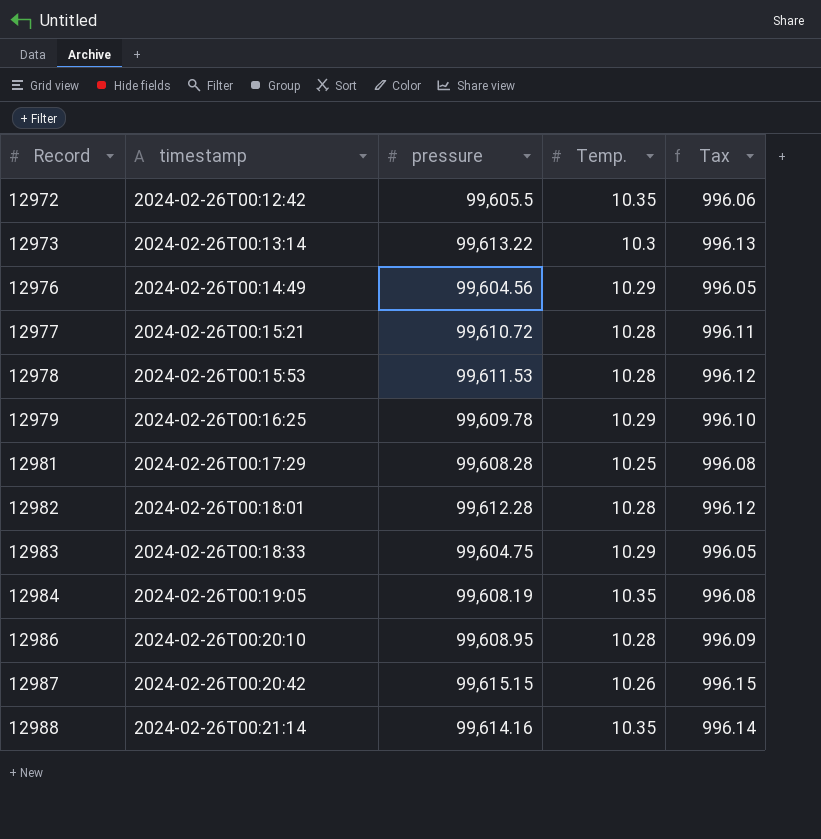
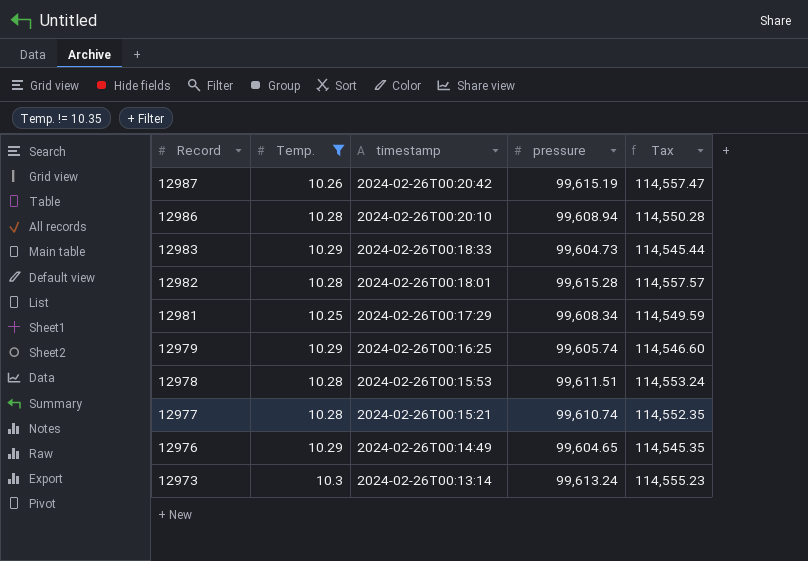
filter: none -> Temp. != 10.35
row order: Record ascending -> Record descending
column Temp. | position: 4 -> 2
column Tax | formula: [pressure] * 0.01 -> [pressure] * 1.15
12987 | pressure: 99,615.15 -> 99,615.19
12986 | pressure: 99,608.95 -> 99,608.94
12983 | pressure: 99,604.75 -> 99,604.73
12982 | pressure: 99,612.28 -> 99,615.28
12981 | pressure: 99,608.28 -> 99,608.34
12979 | pressure: 99,609.78 -> 99,605.74
12978 | pressure: 99,611.53 -> 99,611.51
12977 | pressure: 99,610.72 -> 99,610.74
12976 | pressure: 99,604.56 -> 99,604.65
12973 | pressure: 99,613.22 -> 99,613.24

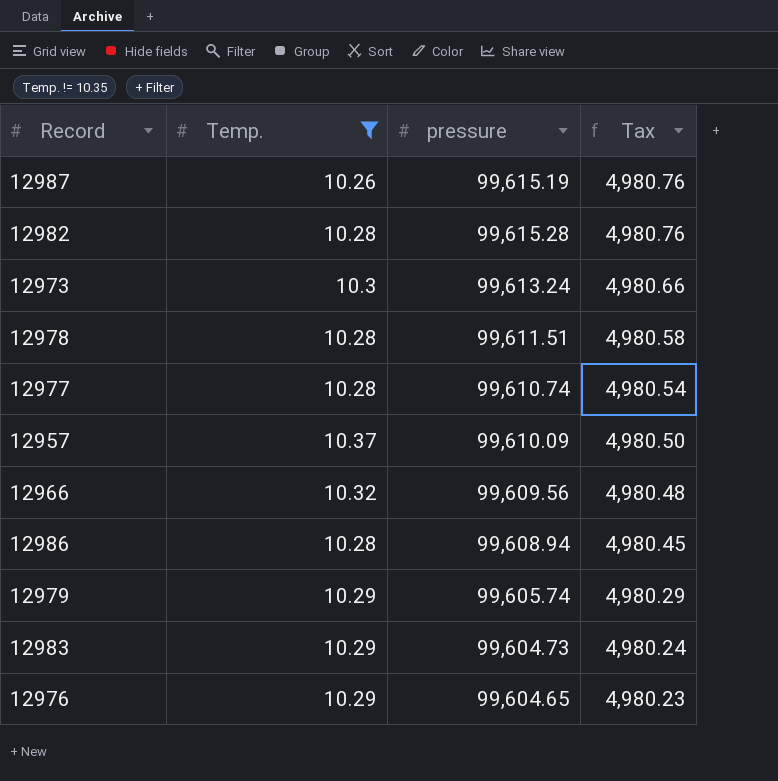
row order: Record descending -> Tax descending
column timestamp | position: 3 -> none
column Tax | formula: [pressure] * 1.15 -> [pressure] * 0.05
row 12981: 10.25 | 2024-02-26T00:17:29 | 99,608.34 | 114,549.59 -> none
row 12957: none -> 10.37 | 99,610.09 | 4,980.50
row 12966: none -> 10.32 | 99,609.56 | 4,980.48

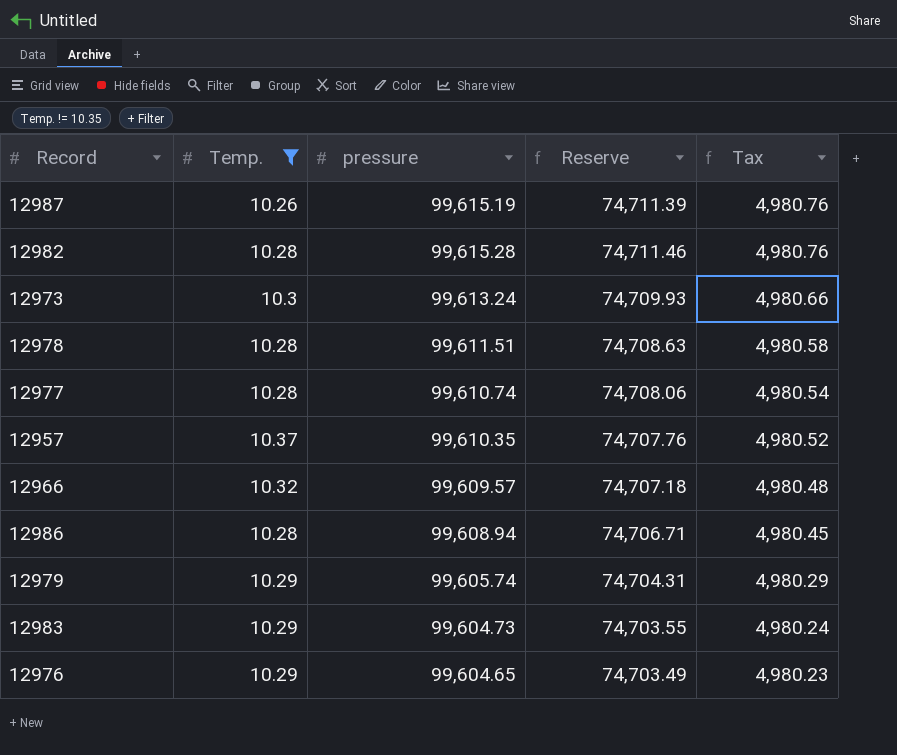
column Reserve | formula: none -> [pressure] * 0.75
12957 | pressure: 99,610.09 -> 99,610.35
12957 | Tax: 4,980.50 -> 4,980.52
12966 | pressure: 99,609.56 -> 99,609.57

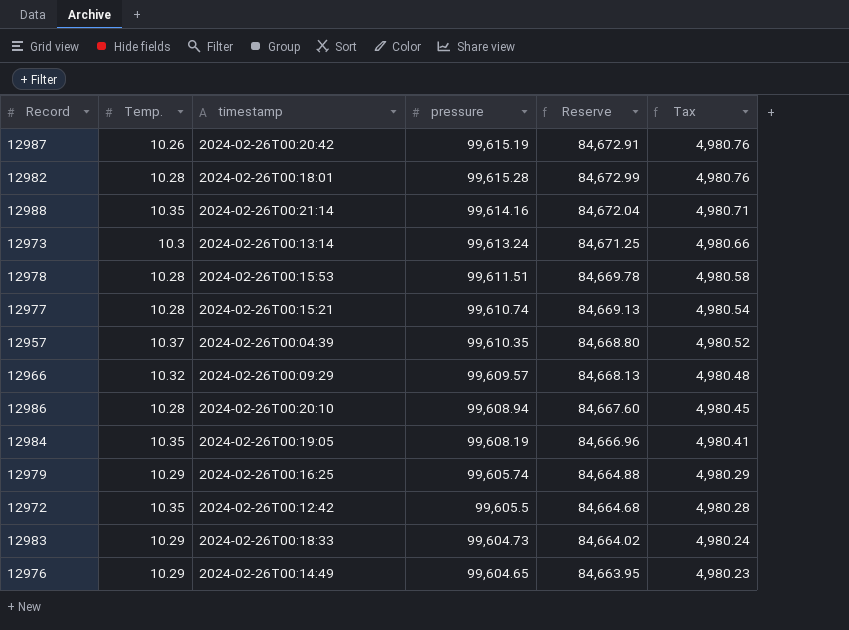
filter: Temp. != 10.35 -> none
column timestamp | position: none -> 3
column Reserve | formula: [pressure] * 0.75 -> [pressure] * 0.85

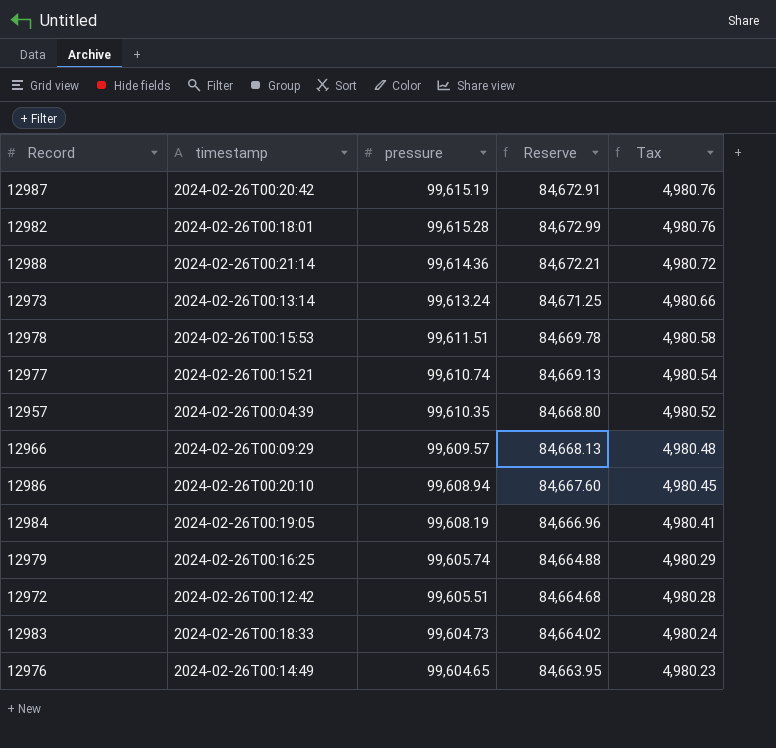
column Temp. | position: 2 -> none
12988 | pressure: 99,614.16 -> 99,614.36
12988 | Reserve: 84,672.04 -> 84,672.21
12988 | Tax: 4,980.71 -> 4,980.72
12972 | pressure: 99,605.5 -> 99,605.51

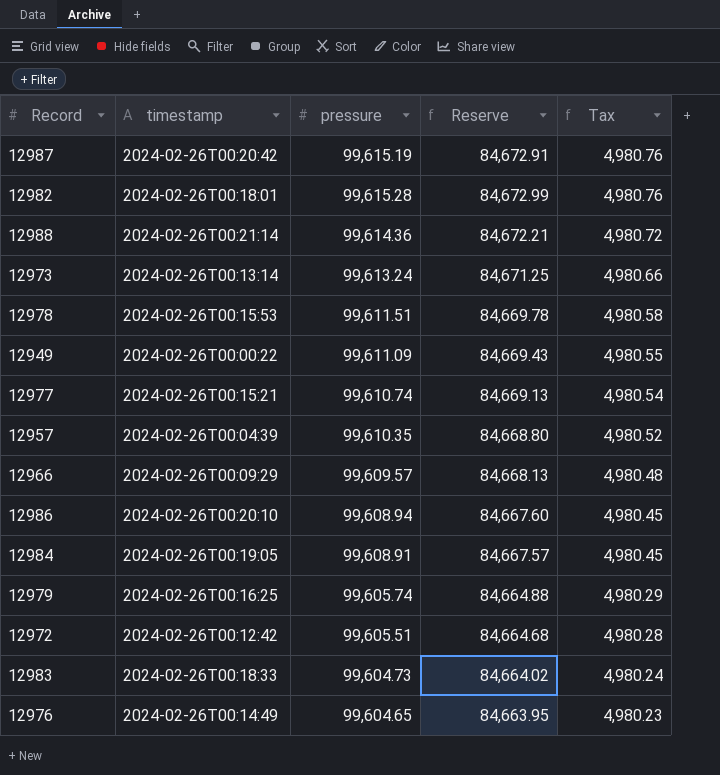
row 12949: none -> 2024-02-26T00:00:22 | 99,611.09 | 84,669.43 | 4,980.55
12984 | pressure: 99,608.19 -> 99,608.91
12984 | Reserve: 84,666.96 -> 84,667.57
12984 | Tax: 4,980.41 -> 4,980.45

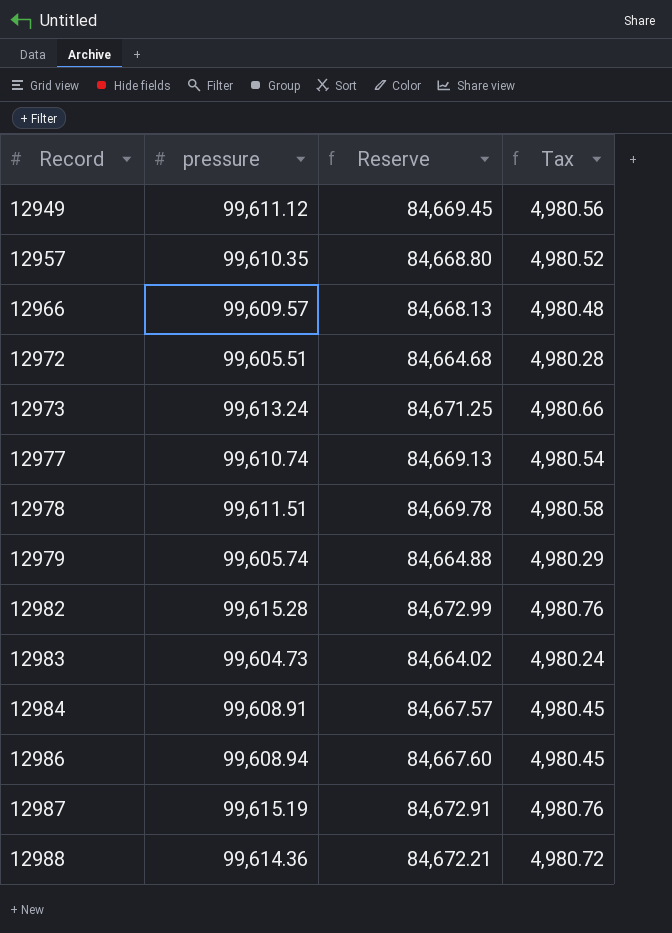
row order: Tax descending -> Record ascending
column timestamp | position: 2 -> none
row 12976: 2024-02-26T00:14:49 | 99,604.65 | 84,663.95 | 4,980.23 -> none
12949 | pressure: 99,611.09 -> 99,611.12
12949 | Reserve: 84,669.43 -> 84,669.45
12949 | Tax: 4,980.55 -> 4,980.56

